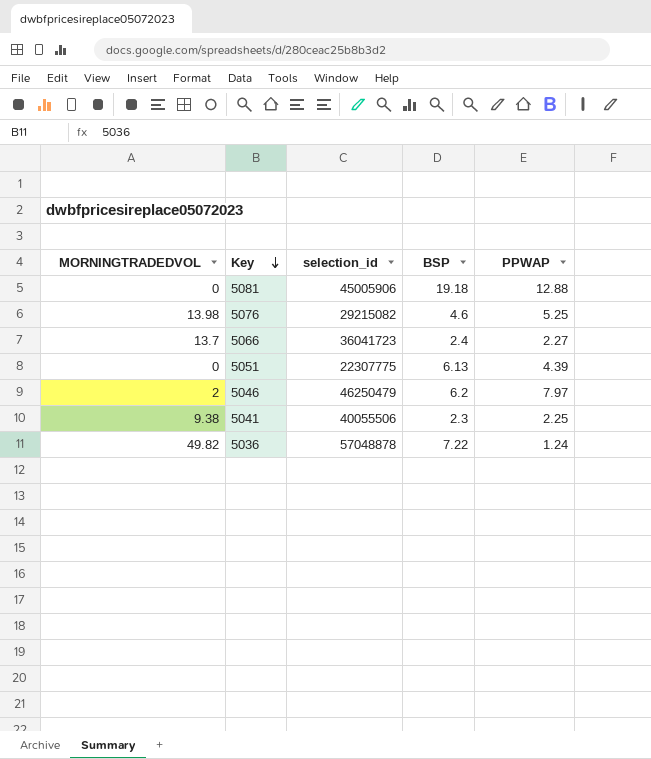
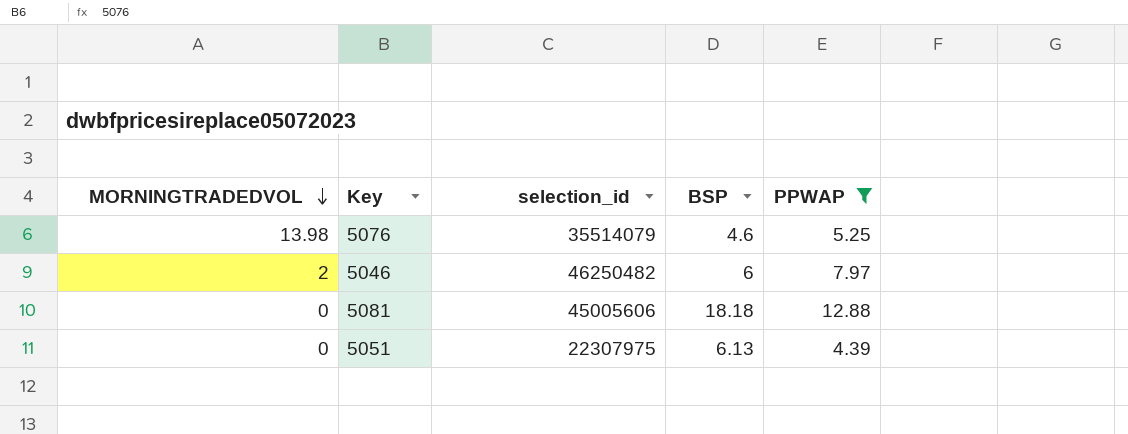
filter: none -> PPWAP >= 4.39
row order: Key descending -> MORNINGTRADEDVOL descending
5076 | selection_id: 29215082 -> 35514079
5046 | selection_id: 46250479 -> 46250482
5046 | BSP: 6.2 -> 6
5081 | selection_id: 45005906 -> 45005606
5081 | BSP: 19.18 -> 18.18
5051 | selection_id: 22307775 -> 22307975

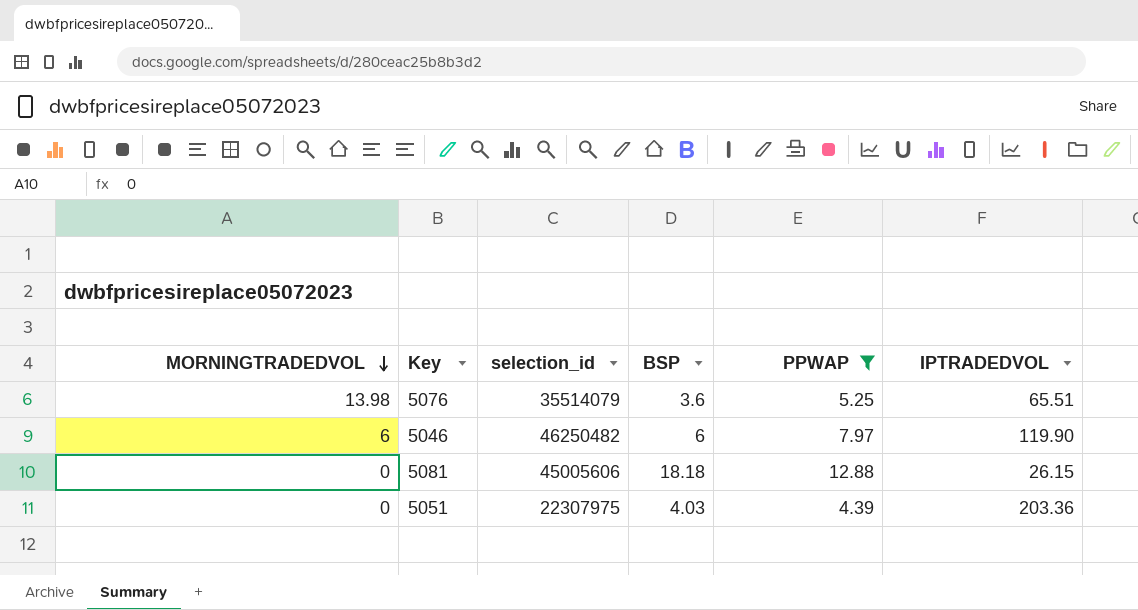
column IPTRADEDVOL | position: none -> 6
5076 | BSP: 4.6 -> 3.6
5046 | MORNINGTRADEDVOL: 2 -> 6
5051 | BSP: 6.13 -> 4.03

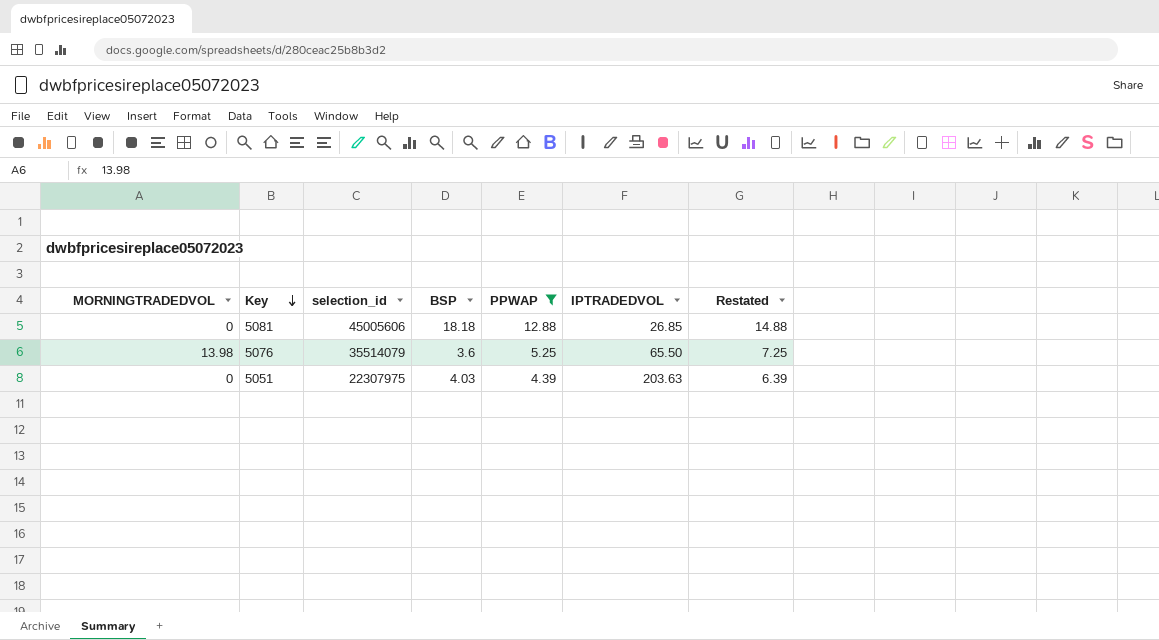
row order: MORNINGTRADEDVOL descending -> Key descending
column Restated | formula: none -> [PPWAP] + 2
row 5046: 6 | 46250482 | 6 | 7.97 | 119.90 -> none
5081 | IPTRADEDVOL: 26.15 -> 26.85
5076 | IPTRADEDVOL: 65.51 -> 65.50
5051 | IPTRADEDVOL: 203.36 -> 203.63

